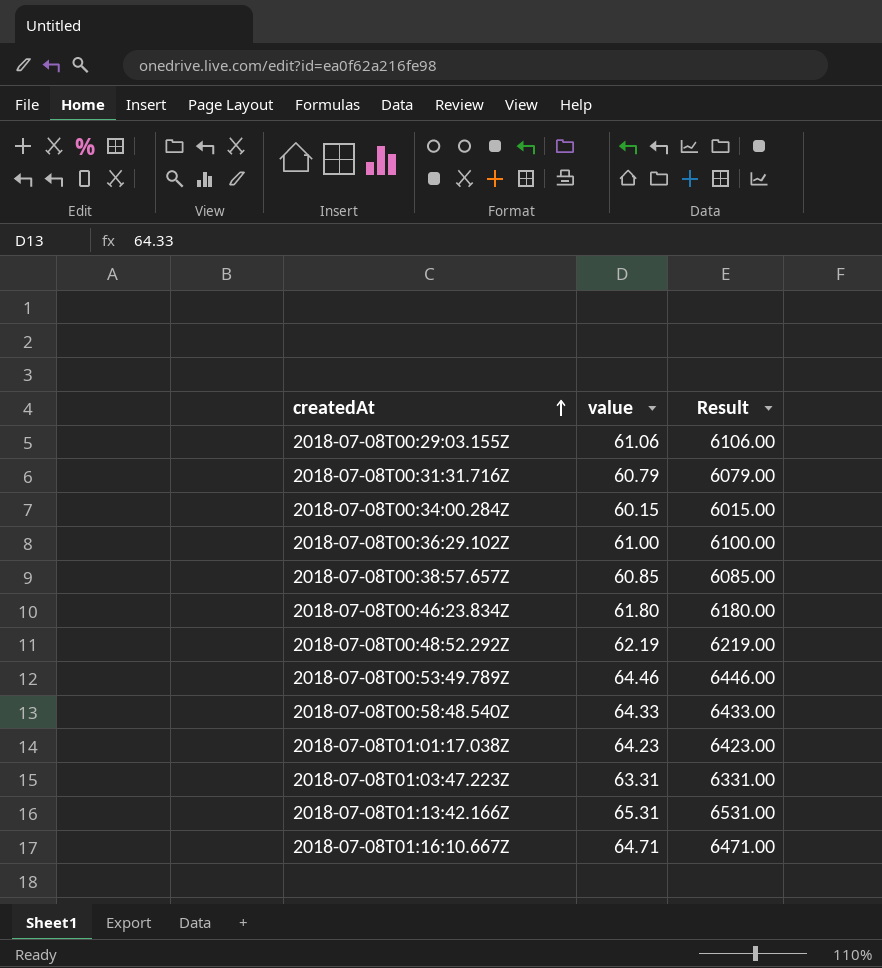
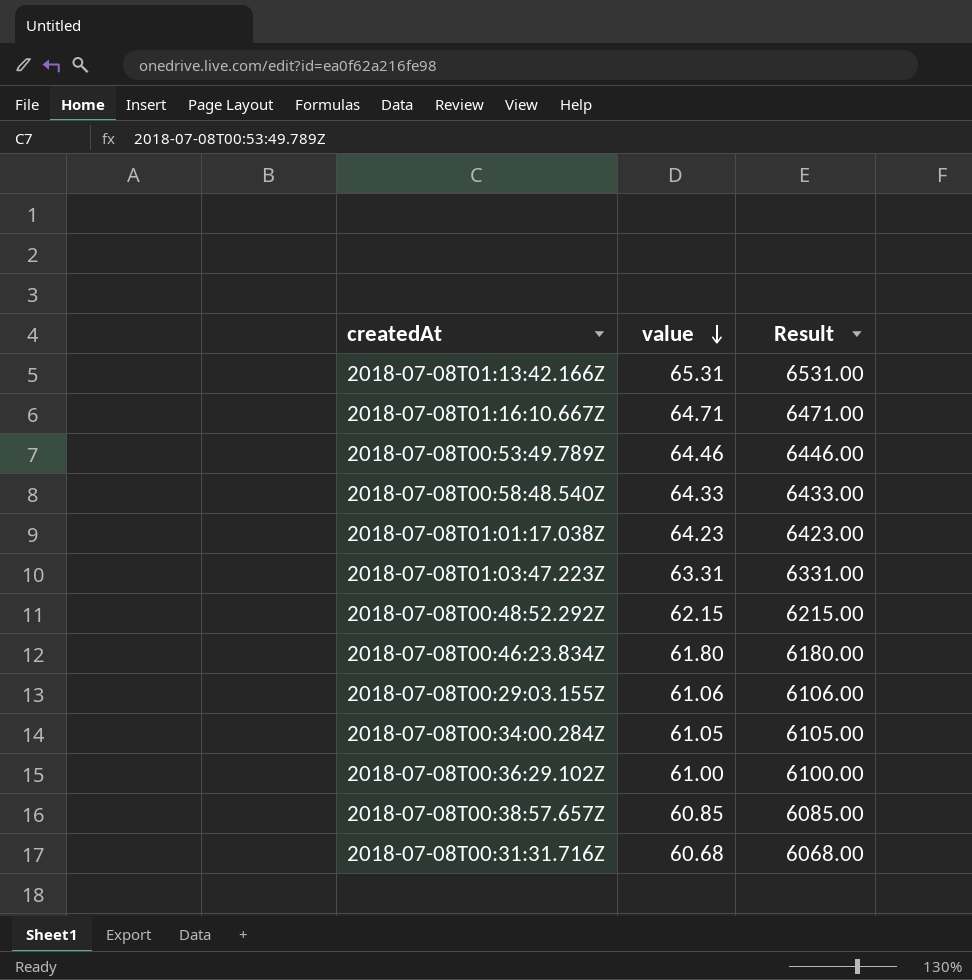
row order: createdAt ascending -> value descending
2018-07-08T00:48:52.292Z | value: 62.19 -> 62.15
2018-07-08T00:48:52.292Z | Result: 6219.00 -> 6215.00
2018-07-08T00:34:00.284Z | value: 60.15 -> 61.05
2018-07-08T00:34:00.284Z | Result: 6015.00 -> 6105.00
2018-07-08T00:31:31.716Z | value: 60.79 -> 60.68
2018-07-08T00:31:31.716Z | Result: 6079.00 -> 6068.00

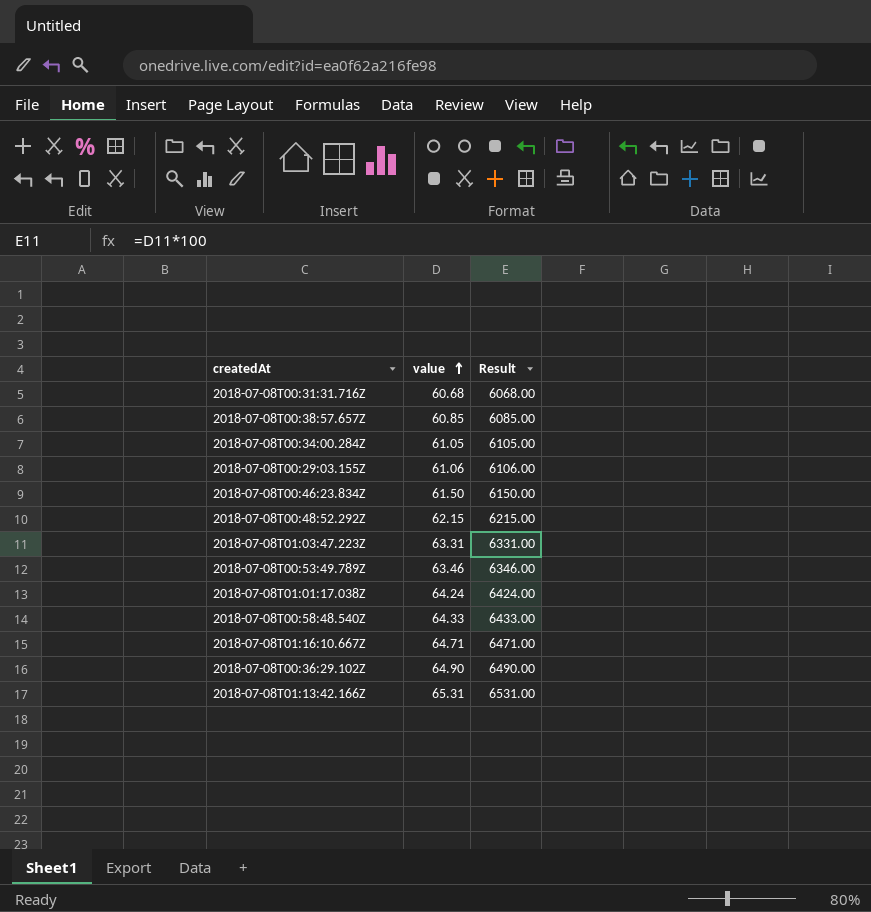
row order: value descending -> value ascending
2018-07-08T00:46:23.834Z | value: 61.80 -> 61.50
2018-07-08T00:46:23.834Z | Result: 6180.00 -> 6150.00
2018-07-08T00:53:49.789Z | value: 64.46 -> 63.46
2018-07-08T00:53:49.789Z | Result: 6446.00 -> 6346.00
2018-07-08T01:01:17.038Z | value: 64.23 -> 64.24
2018-07-08T01:01:17.038Z | Result: 6423.00 -> 6424.00
2018-07-08T00:36:29.102Z | value: 61.00 -> 64.90
2018-07-08T00:36:29.102Z | Result: 6100.00 -> 6490.00

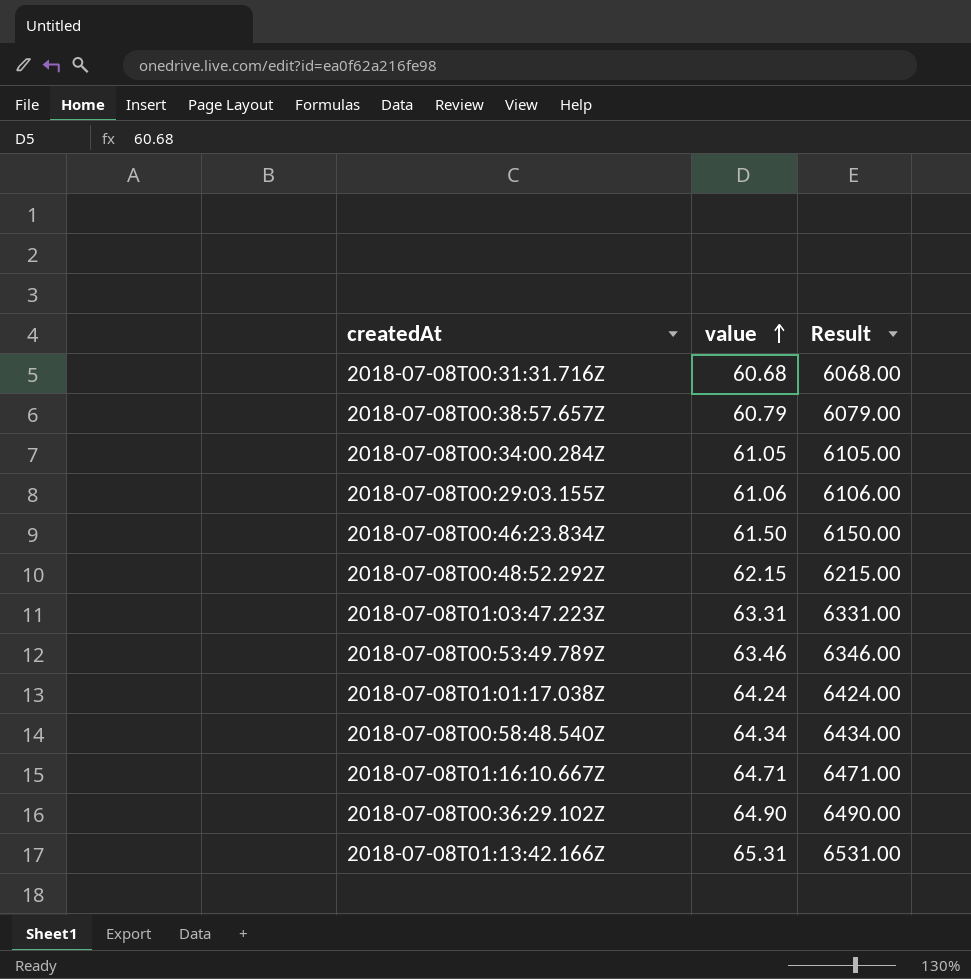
2018-07-08T00:38:57.657Z | value: 60.85 -> 60.79
2018-07-08T00:38:57.657Z | Result: 6085.00 -> 6079.00
2018-07-08T00:58:48.540Z | value: 64.33 -> 64.34
2018-07-08T00:58:48.540Z | Result: 6433.00 -> 6434.00

